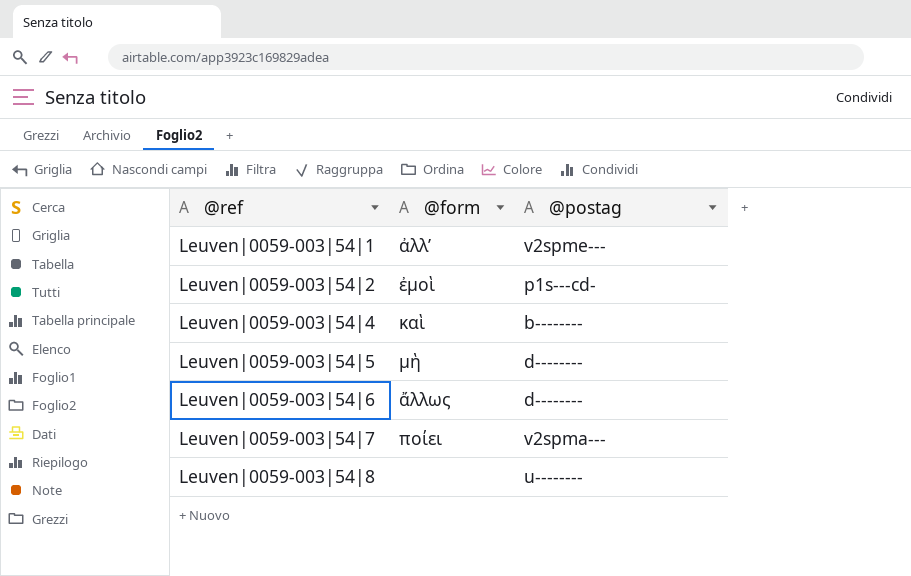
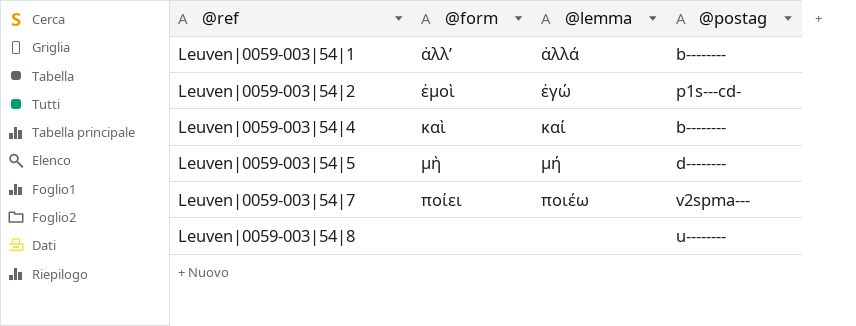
column @lemma | position: none -> 3
row Leuven|0059-003|54|6: ἄλλως | d-------- -> none
Leuven|0059-003|54|1 | @postag: v2spme--- -> b--------

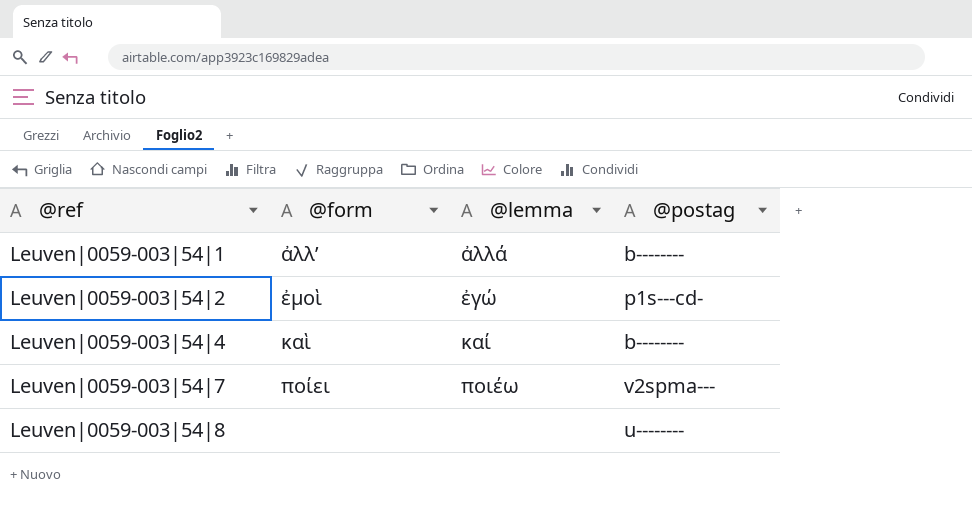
row Leuven|0059-003|54|5: μὴ | μή | d-------- -> none

